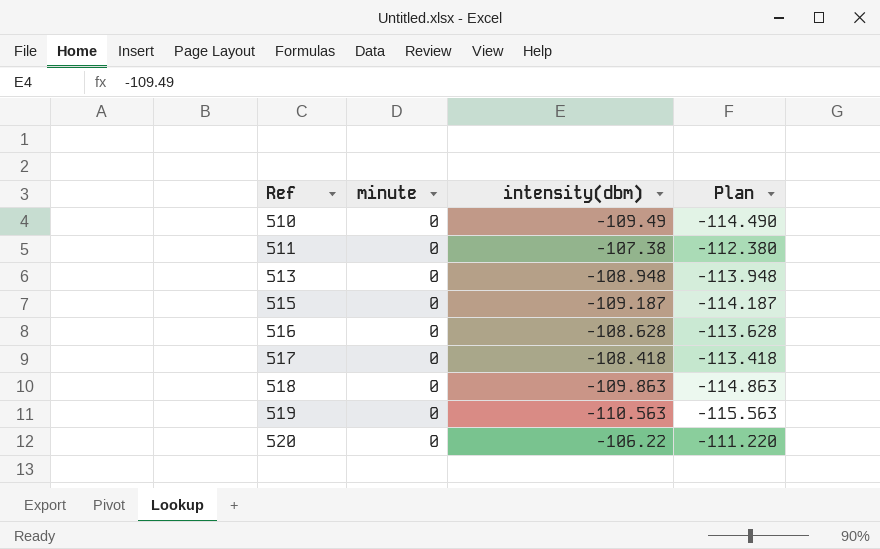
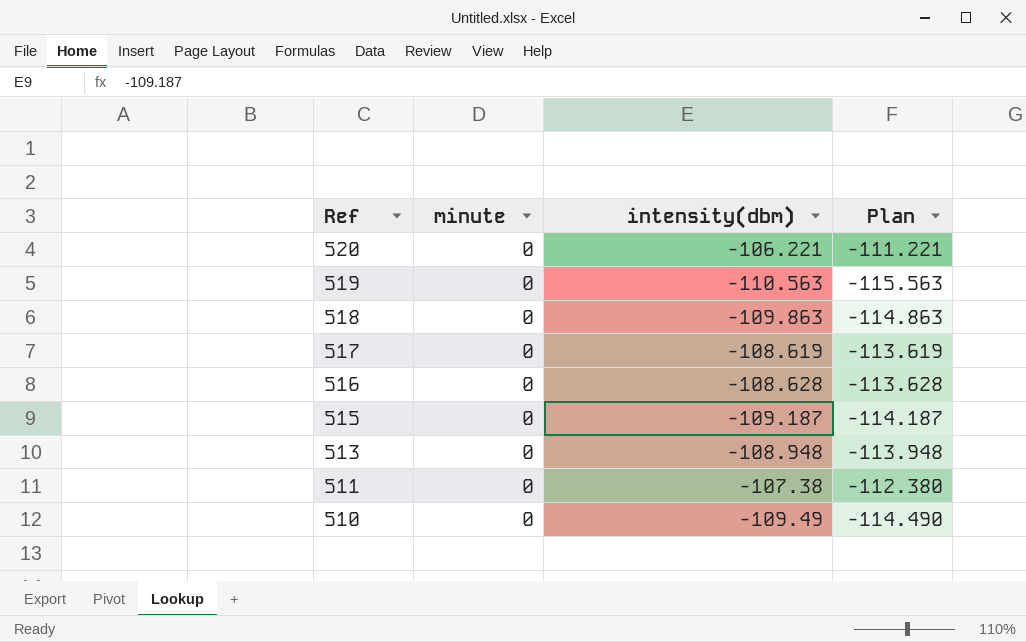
row order: Ref ascending -> Ref descending
520 | intensity(dbm): -106.22 -> -106.221
520 | Plan: -111.220 -> -111.221
517 | intensity(dbm): -108.418 -> -108.619
517 | Plan: -113.418 -> -113.619

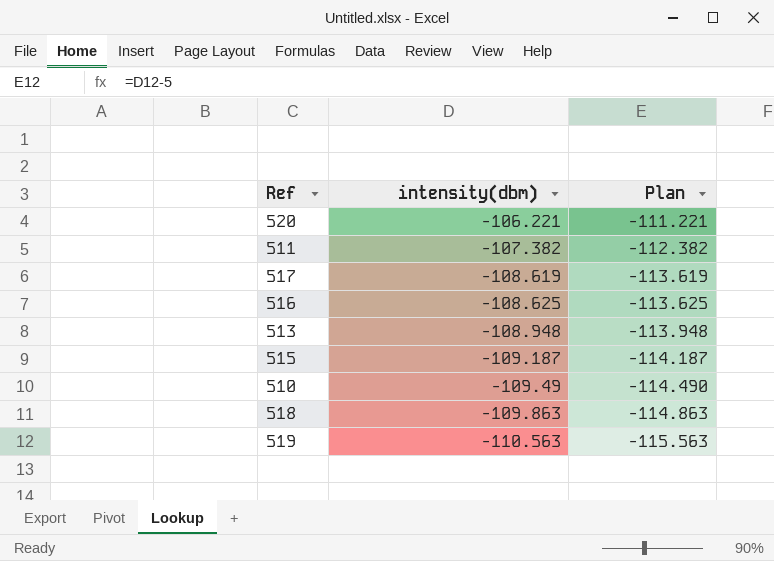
row order: Ref descending -> intensity(dbm) descending
column minute | position: 2 -> none
511 | intensity(dbm): -107.38 -> -107.382
511 | Plan: -112.380 -> -112.382
516 | intensity(dbm): -108.628 -> -108.625
516 | Plan: -113.628 -> -113.625

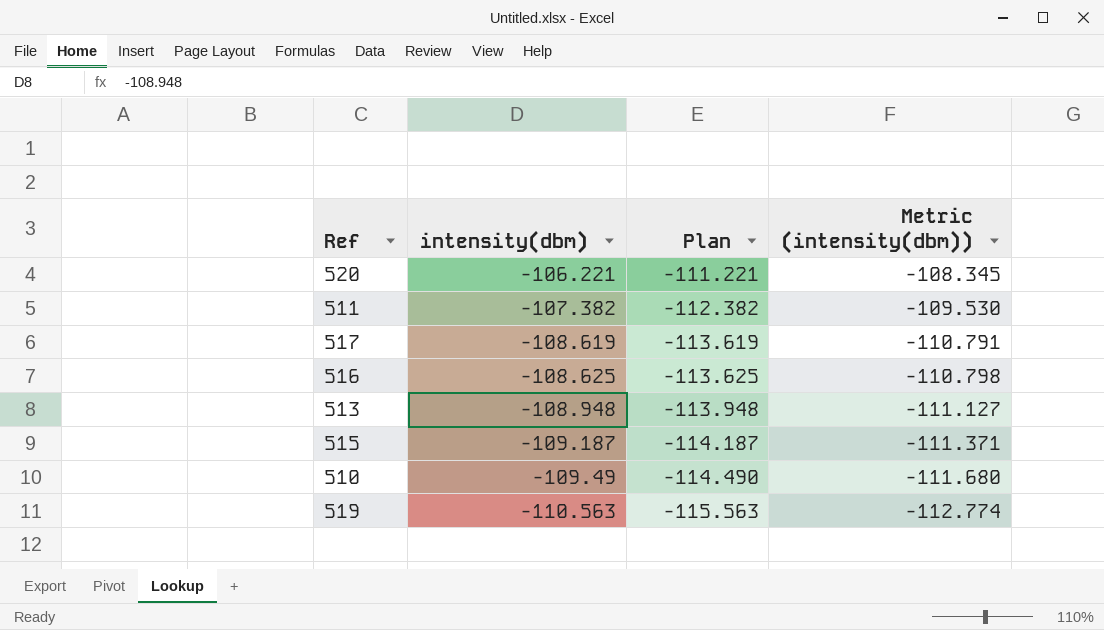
column Metric (intensity(dbm)) | formula: none -> [intensity(dbm)] * 1.02
row 518: -109.863 | -114.863 -> none

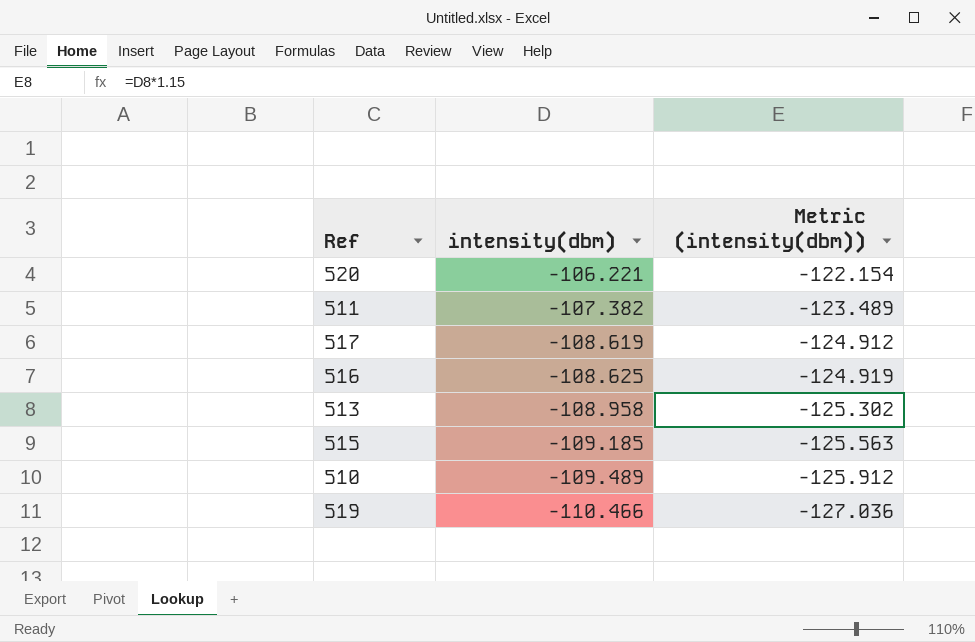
column Plan | formula: [intensity(dbm)] - 5 -> none
column Metric (intensity(dbm)) | formula: [intensity(dbm)] * 1.02 -> [intensity(dbm)] * 1.15
513 | intensity(dbm): -108.948 -> -108.958
515 | intensity(dbm): -109.187 -> -109.185
510 | intensity(dbm): -109.49 -> -109.489
519 | intensity(dbm): -110.563 -> -110.466

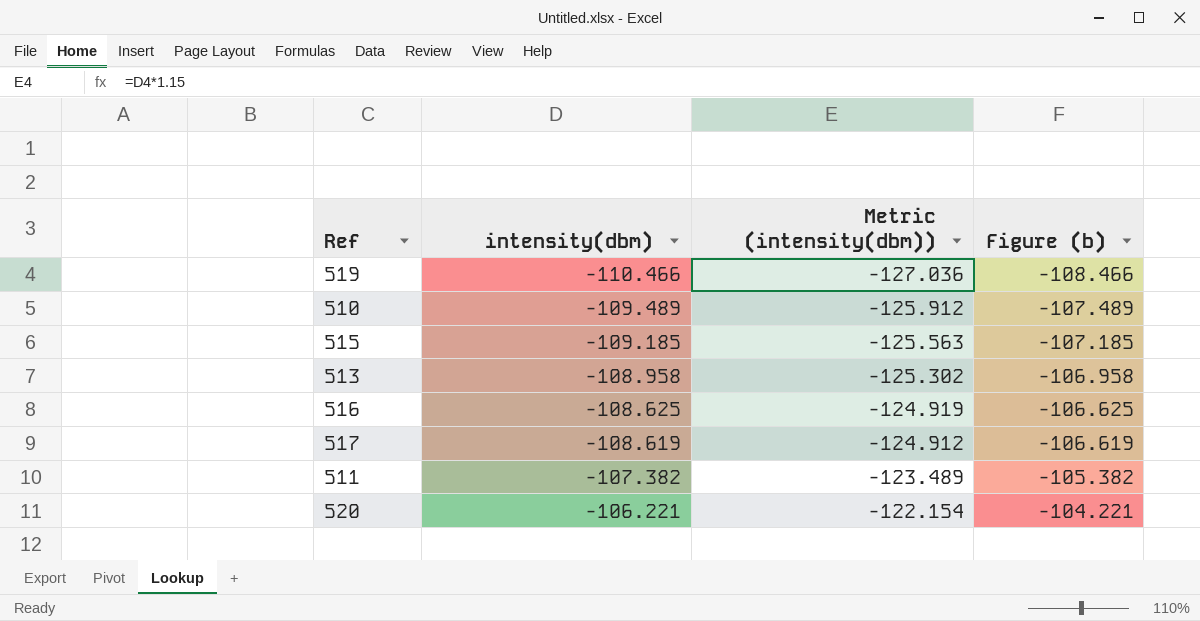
row order: intensity(dbm) descending -> intensity(dbm) ascending
column Figure (b) | formula: none -> [intensity(dbm)] + 2

